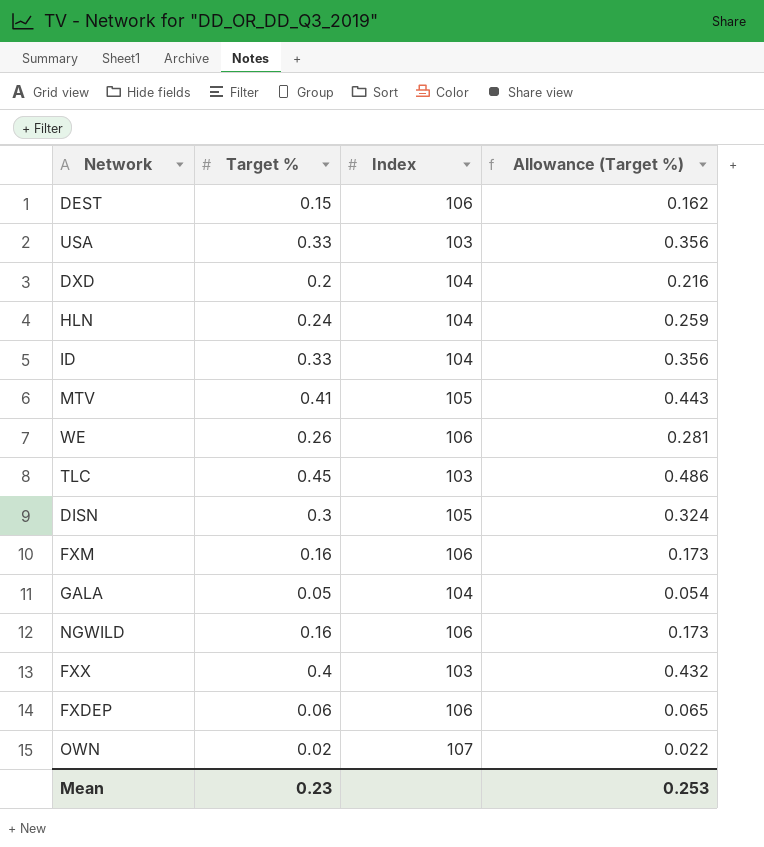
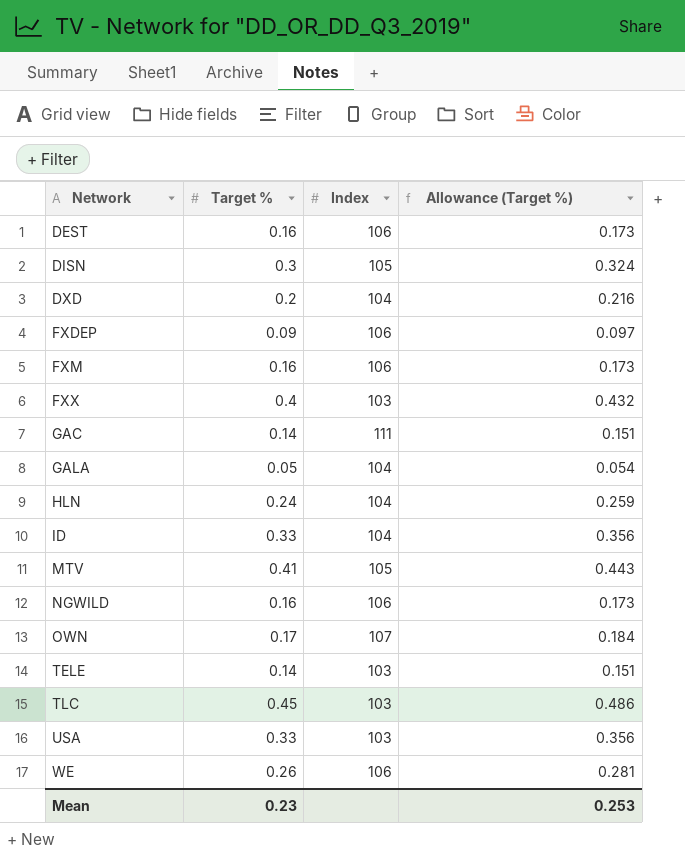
row order: none -> Network ascending
DEST | Target %: 0.15 -> 0.16
DEST | Allowance (Target %): 0.162 -> 0.173
FXDEP | Target %: 0.06 -> 0.09
FXDEP | Allowance (Target %): 0.065 -> 0.097
row GAC: none -> 0.14 | 111 | 0.151
OWN | Target %: 0.02 -> 0.17
OWN | Allowance (Target %): 0.022 -> 0.184
row TELE: none -> 0.14 | 103 | 0.151

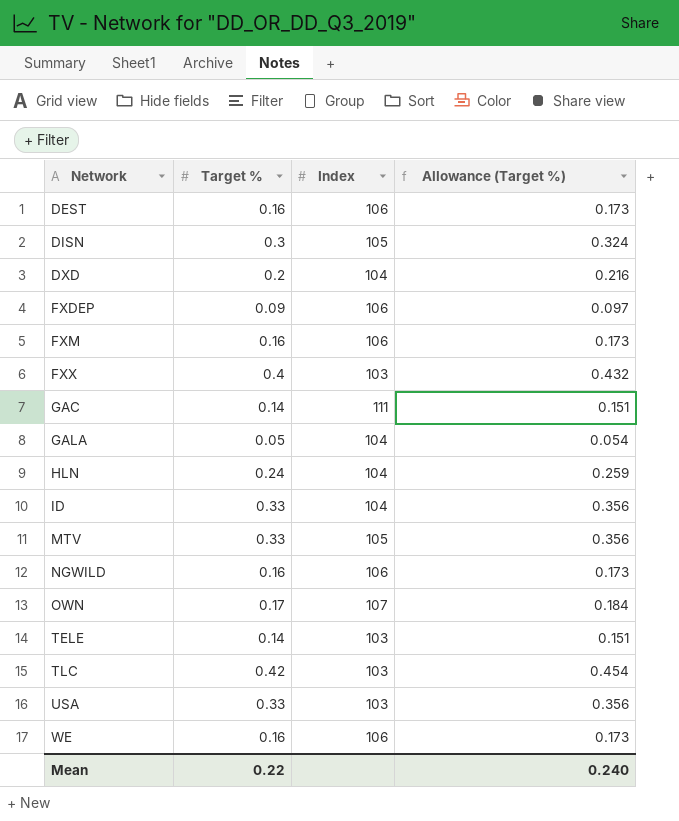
MTV | Target %: 0.41 -> 0.33
MTV | Allowance (Target %): 0.443 -> 0.356
TLC | Target %: 0.45 -> 0.42
TLC | Allowance (Target %): 0.486 -> 0.454
WE | Target %: 0.26 -> 0.16
WE | Allowance (Target %): 0.281 -> 0.173
Mean | Target %: 0.23 -> 0.22
Mean | Allowance (Target %): 0.253 -> 0.240

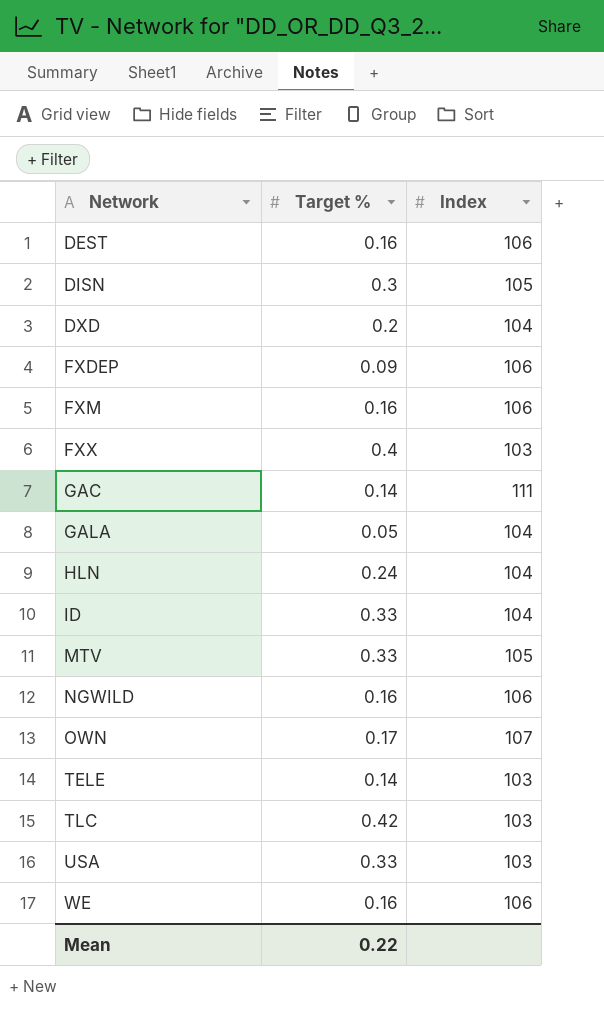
column Allowance (Target %) | formula: [Target %] * 1.08 -> none

